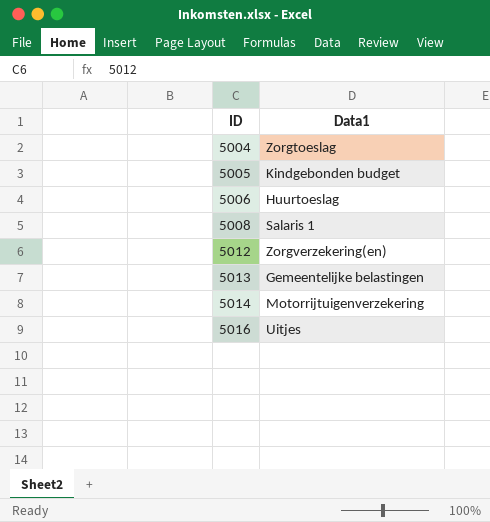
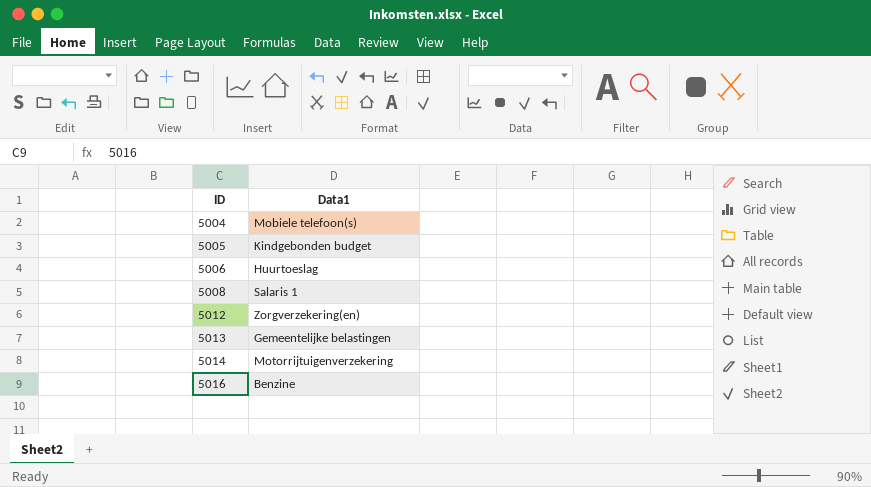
5004 | Data1: Zorgtoeslag -> Mobiele telefoon(s)
5016 | Data1: Uitjes -> Benzine

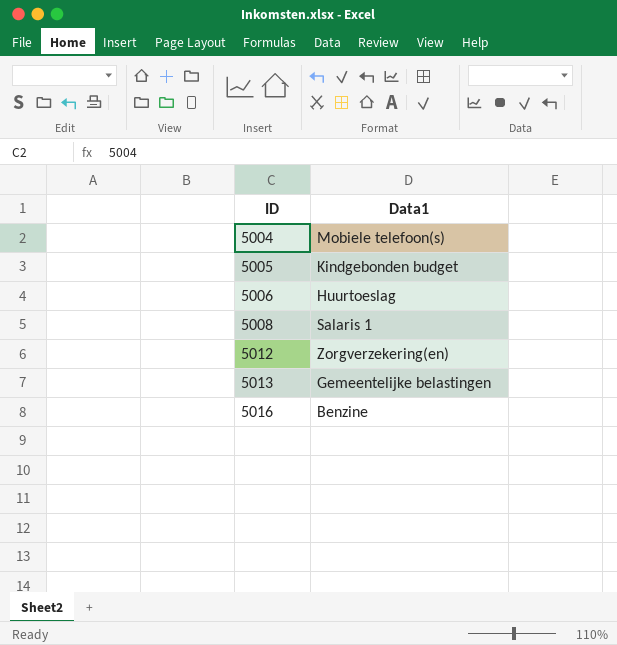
row 5014: Motorrijtuigenverzekering -> none

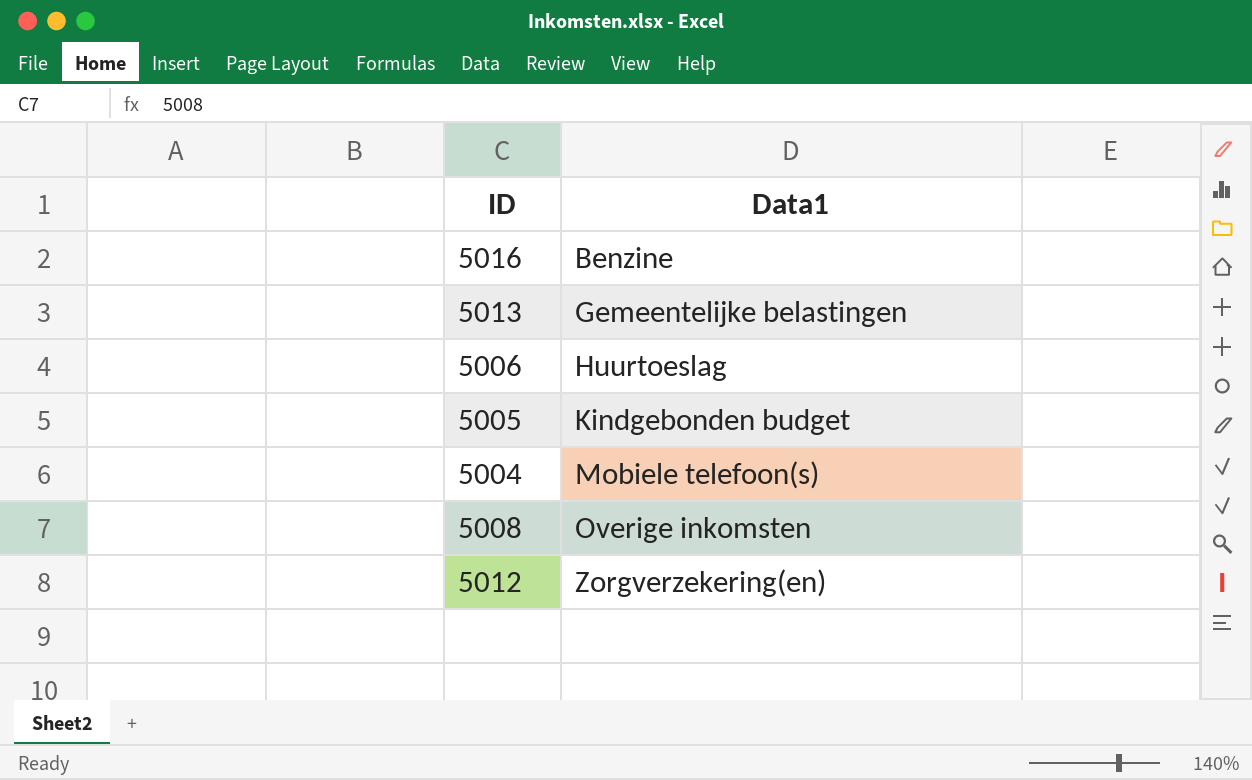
row order: ID ascending -> Data1 ascending
5008 | Data1: Salaris 1 -> Overige inkomsten

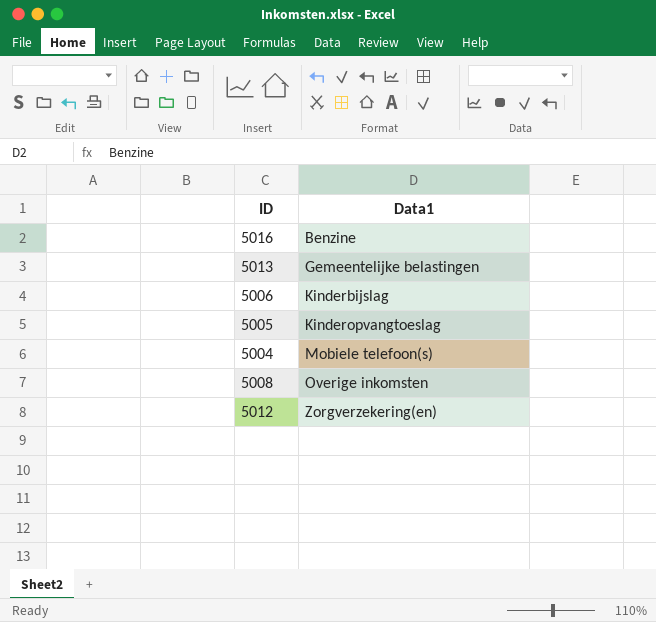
5006 | Data1: Huurtoeslag -> Kinderbijslag
5005 | Data1: Kindgebonden budget -> Kinderopvangtoeslag

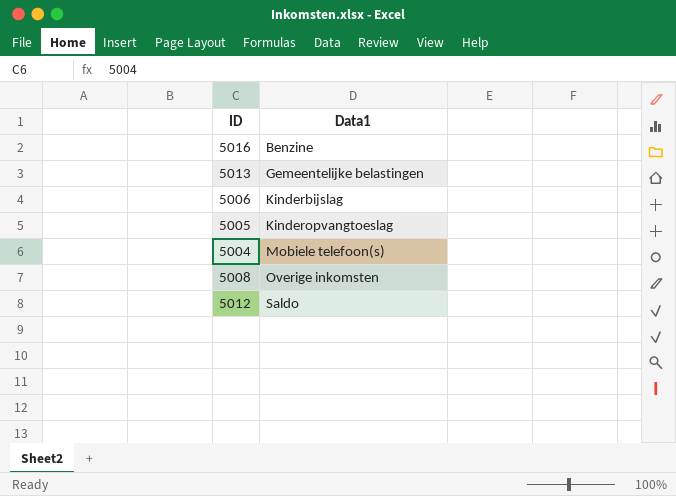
5012 | Data1: Zorgverzekering(en) -> Saldo

